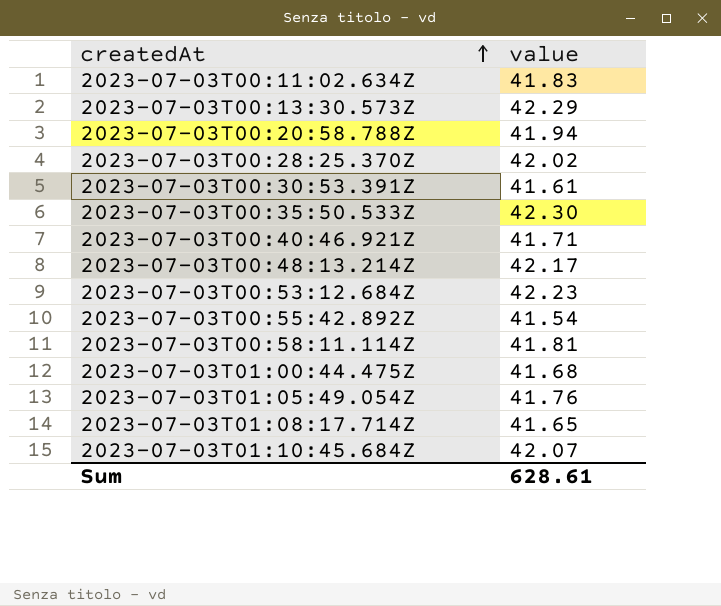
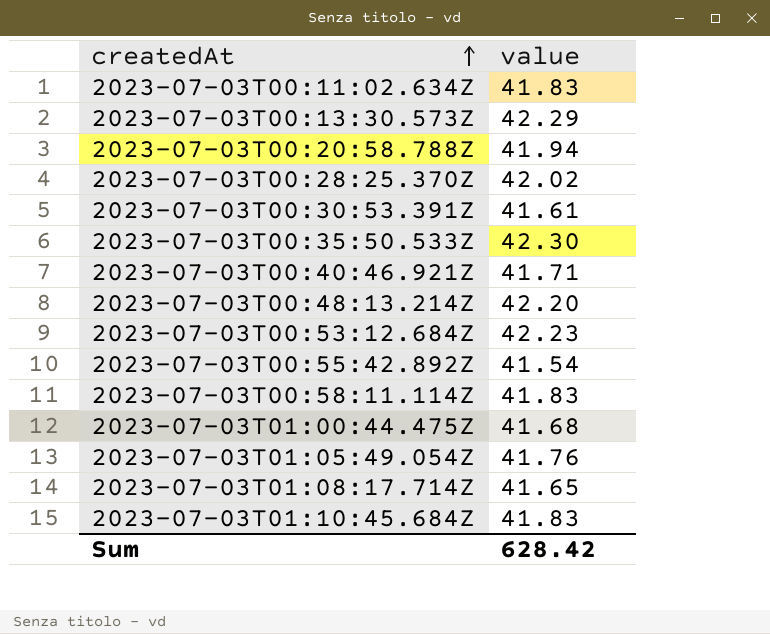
2023-07-03T00:48:13.214Z | value: 42.17 -> 42.20
2023-07-03T00:58:11.114Z | value: 41.81 -> 41.83
2023-07-03T01:10:45.684Z | value: 42.07 -> 41.83
Sum | value: 628.61 -> 628.42

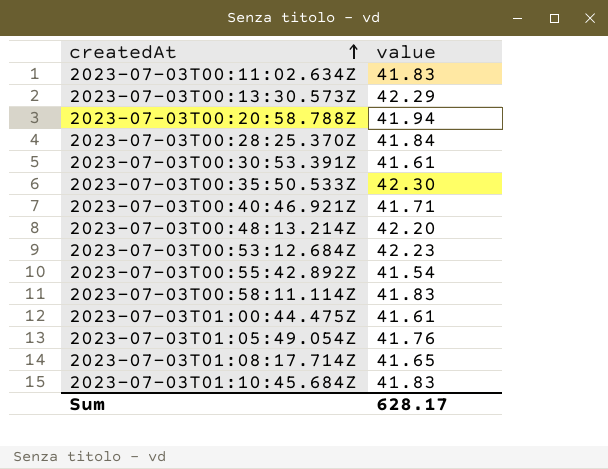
2023-07-03T00:28:25.370Z | value: 42.02 -> 41.84
2023-07-03T01:00:44.475Z | value: 41.68 -> 41.61
Sum | value: 628.42 -> 628.17

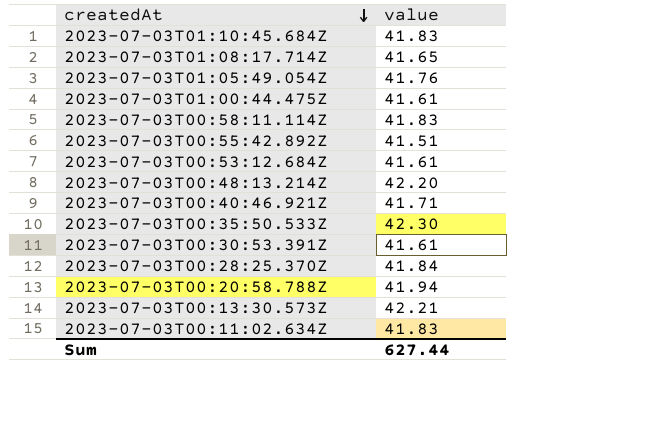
row order: createdAt ascending -> createdAt descending
2023-07-03T00:55:42.892Z | value: 41.54 -> 41.51
2023-07-03T00:53:12.684Z | value: 42.23 -> 41.61
2023-07-03T00:13:30.573Z | value: 42.29 -> 42.21
Sum | value: 628.17 -> 627.44

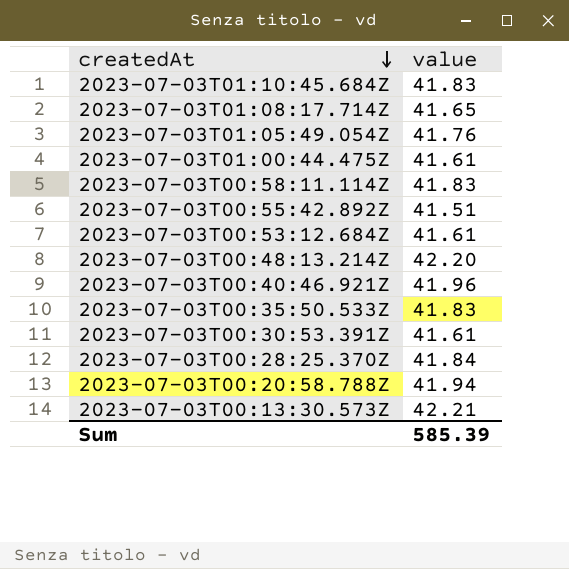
row 2023-07-03T00:11:02.634Z: 41.83 -> none
2023-07-03T00:40:46.921Z | value: 41.71 -> 41.96
2023-07-03T00:35:50.533Z | value: 42.30 -> 41.83
Sum | value: 627.44 -> 585.39

